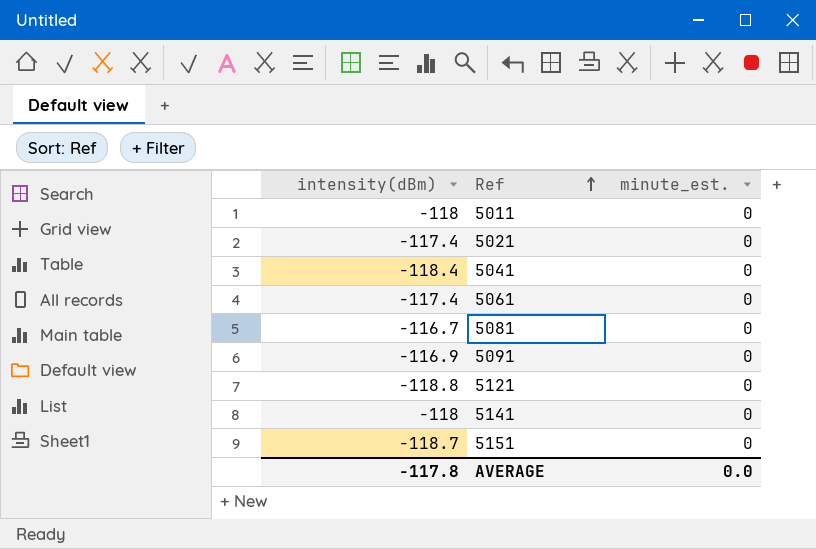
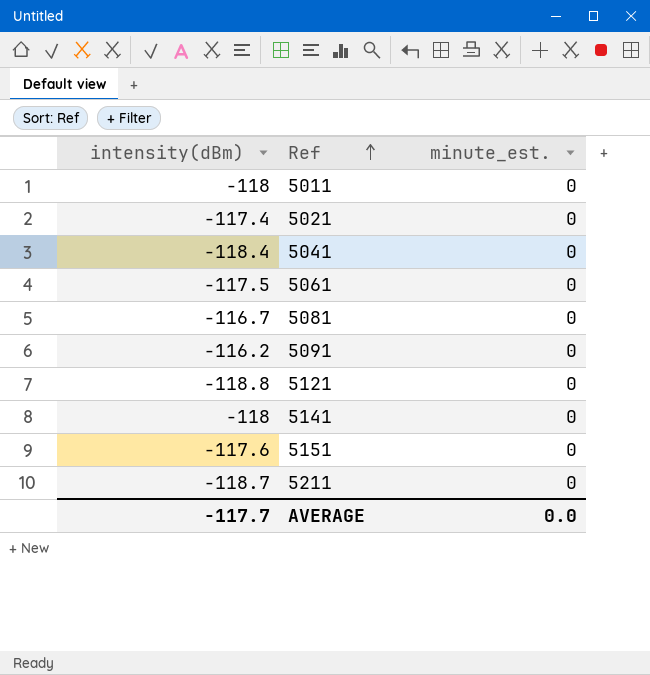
5061 | intensity(dBm): -117.4 -> -117.5
5091 | intensity(dBm): -116.9 -> -116.2
5151 | intensity(dBm): -118.7 -> -117.6
row 5211: none -> -118.7 | 0
AVERAGE | intensity(dBm): -117.8 -> -117.7

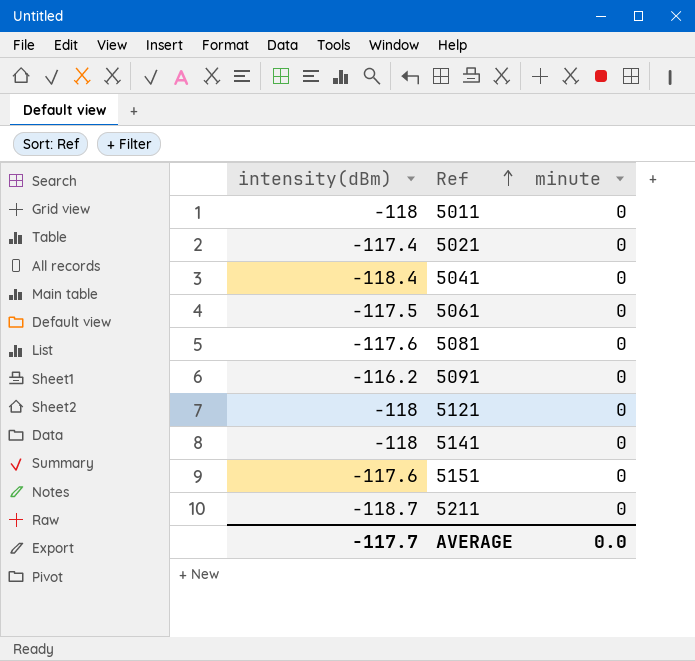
column name: minute_est. -> minute
5081 | intensity(dBm): -116.7 -> -117.6
5121 | intensity(dBm): -118.8 -> -118

